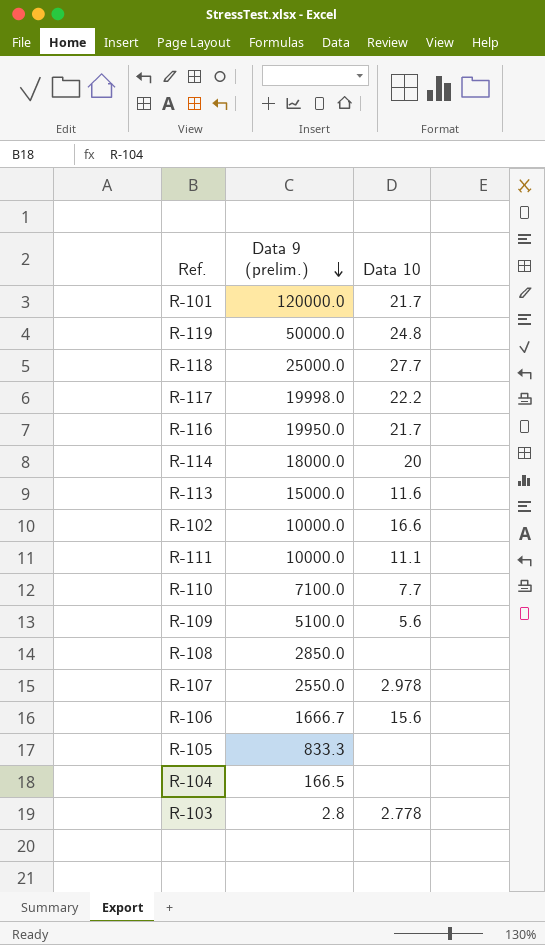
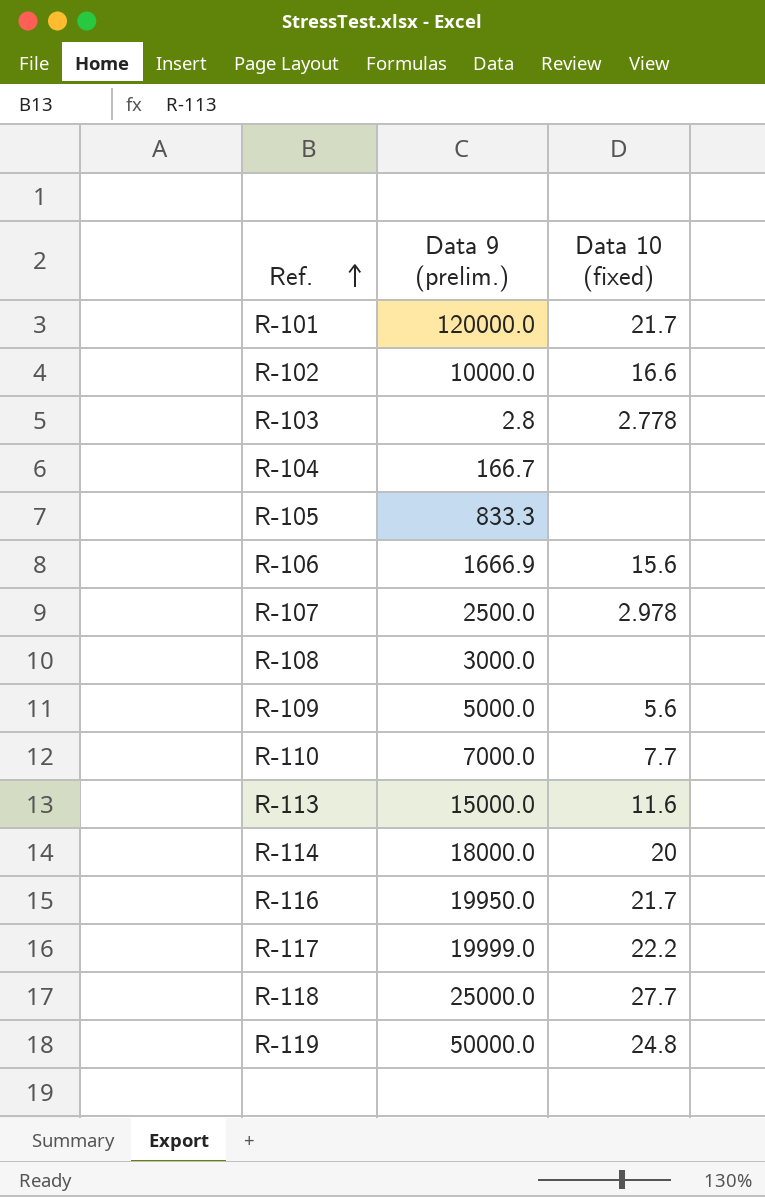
row order: Data 9 (prelim.) descending -> Ref. ascending
column name: Data 10 -> Data 10 (fixed)
row R-111: 10000.0 | 11.1 -> none
R-104 | Data 9 (prelim.): 166.5 -> 166.7
R-106 | Data 9 (prelim.): 1666.7 -> 1666.9
R-107 | Data 9 (prelim.): 2550.0 -> 2500.0
R-108 | Data 9 (prelim.): 2850.0 -> 3000.0
R-109 | Data 9 (prelim.): 5100.0 -> 5000.0
R-110 | Data 9 (prelim.): 7100.0 -> 7000.0
R-117 | Data 9 (prelim.): 19998.0 -> 19999.0

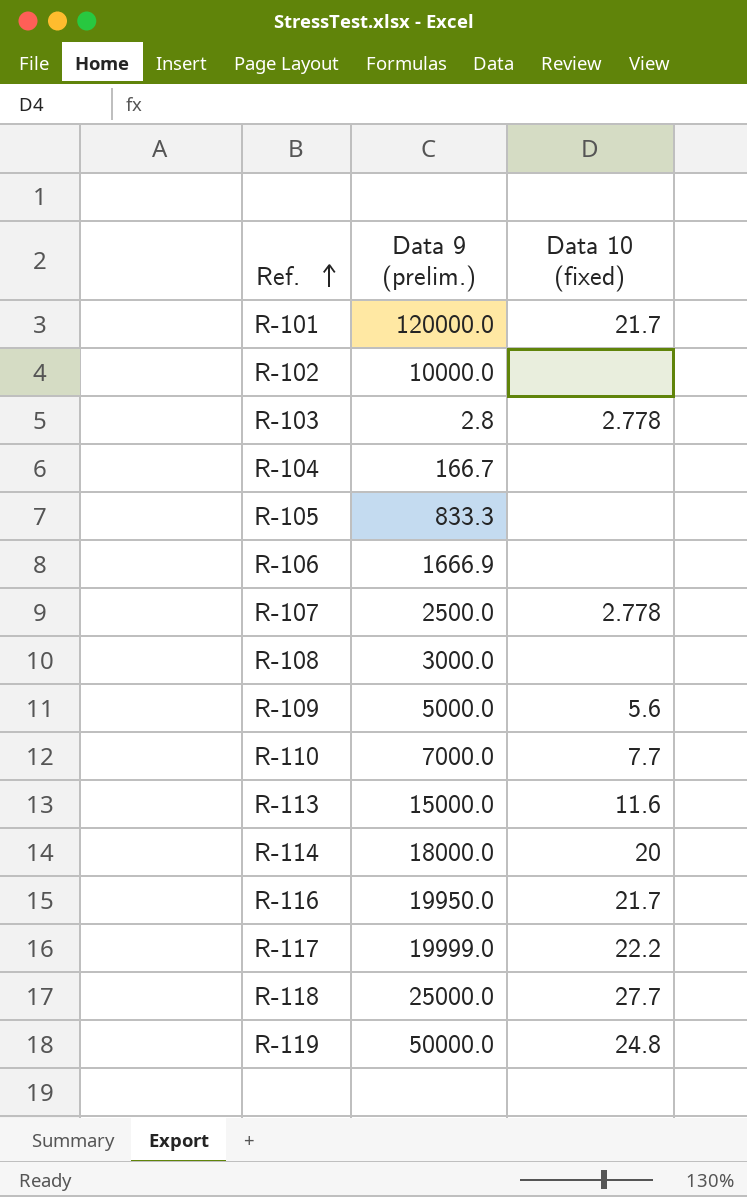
R-102 | Data 10 (fixed): 16.6 -> none
R-106 | Data 10 (fixed): 15.6 -> none
R-107 | Data 10 (fixed): 2.978 -> 2.778

